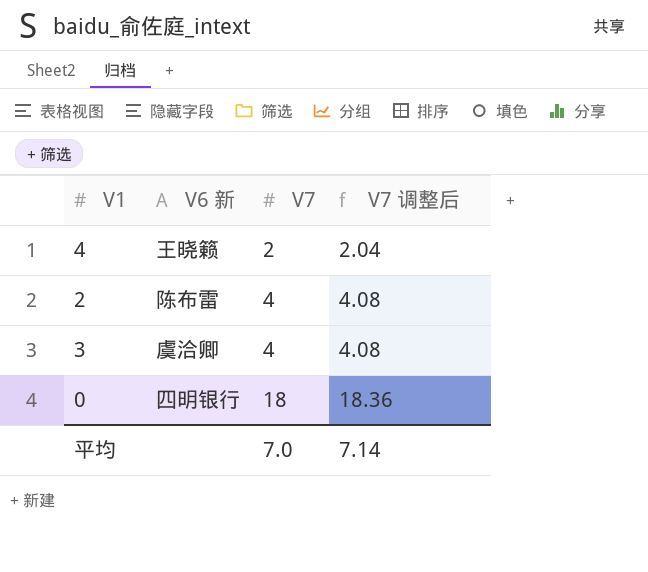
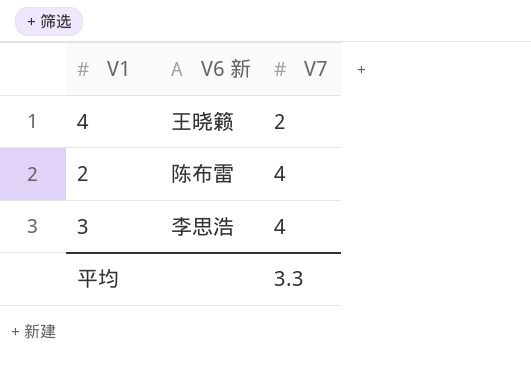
column V7 调整后 | formula: [V7] * 1.02 -> none
row 0: 四明银行 | 18 | 18.36 -> none
3 | V6 新: 虞洽卿 -> 李思浩
平均 | V7: 7.0 -> 3.3

